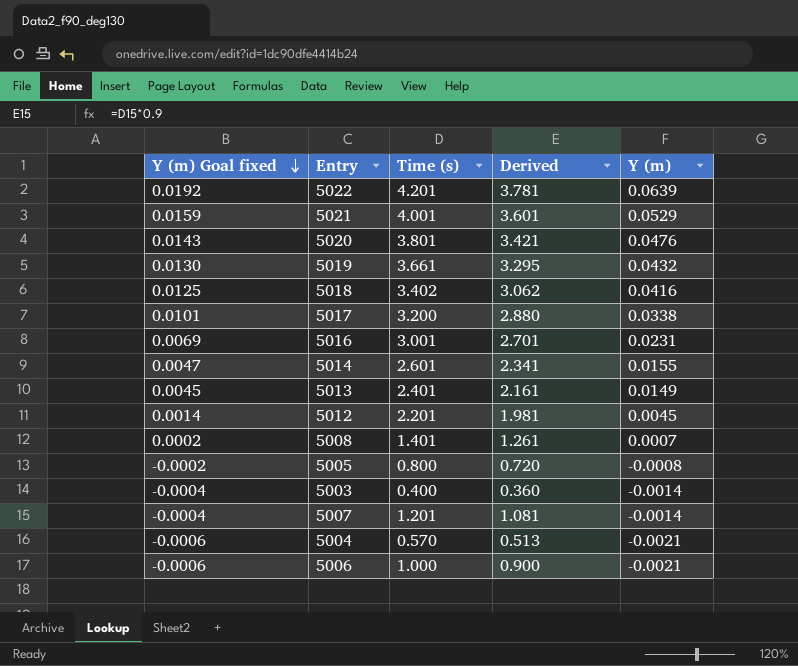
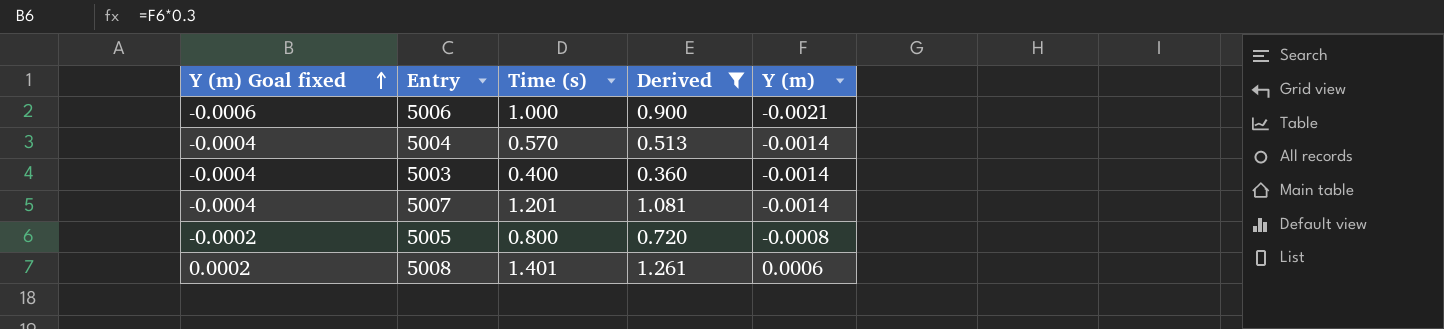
filter: none -> Derived <= 1.261
row order: Y (m) Goal fixed descending -> Y (m) Goal fixed ascending
5004 | Y (m) Goal fixed: -0.0006 -> -0.0004
5004 | Y (m): -0.0021 -> -0.0014
5008 | Y (m): 0.0007 -> 0.0006

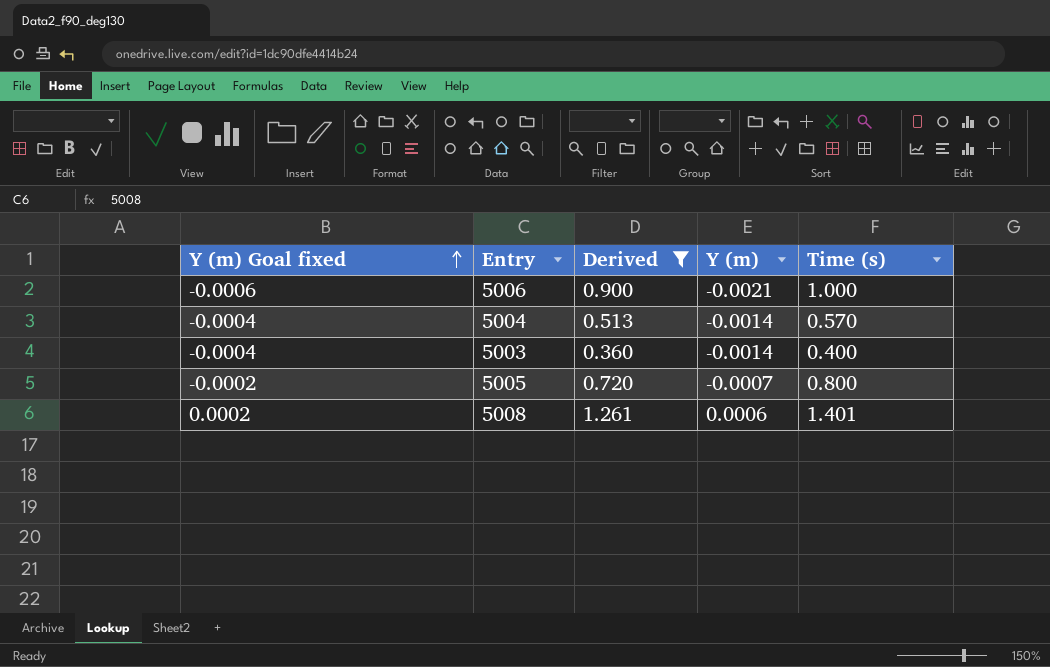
column Time (s) | position: 3 -> 5
row 5007: -0.0004 | 1.201 | 1.081 | -0.0014 -> none
5005 | Y (m): -0.0008 -> -0.0007

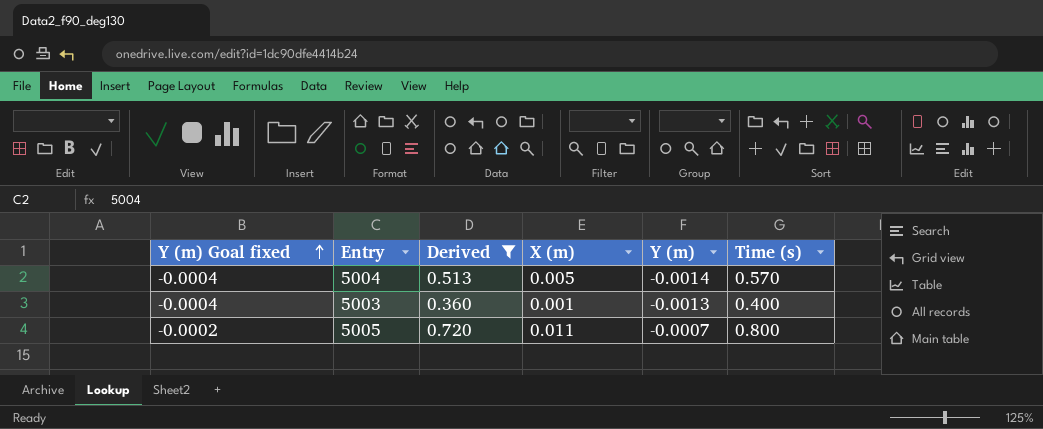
column X (m) | position: none -> 4
row 5006: -0.0006 | 0.900 | -0.0021 | 1.000 -> none
row 5008: 0.0002 | 1.261 | 0.0006 | 1.401 -> none
5003 | Y (m): -0.0014 -> -0.0013

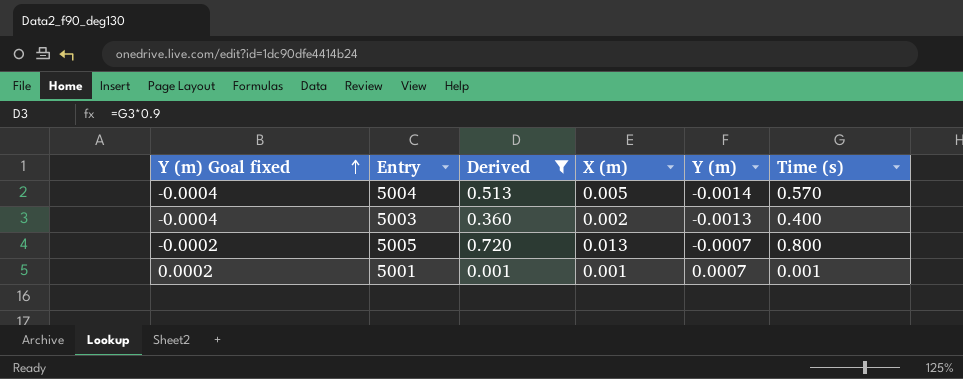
5003 | X (m): 0.001 -> 0.002
5005 | X (m): 0.011 -> 0.013
row 5001: none -> 0.0002 | 0.001 | 0.001 | 0.0007 | 0.001

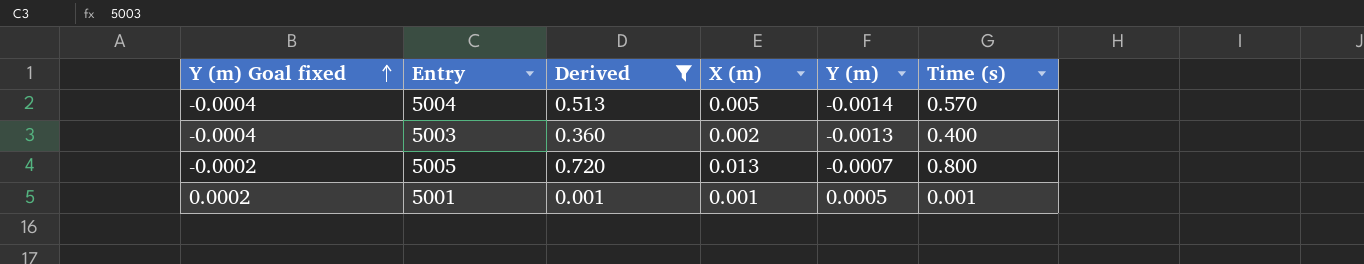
5001 | Y (m): 0.0007 -> 0.0005

